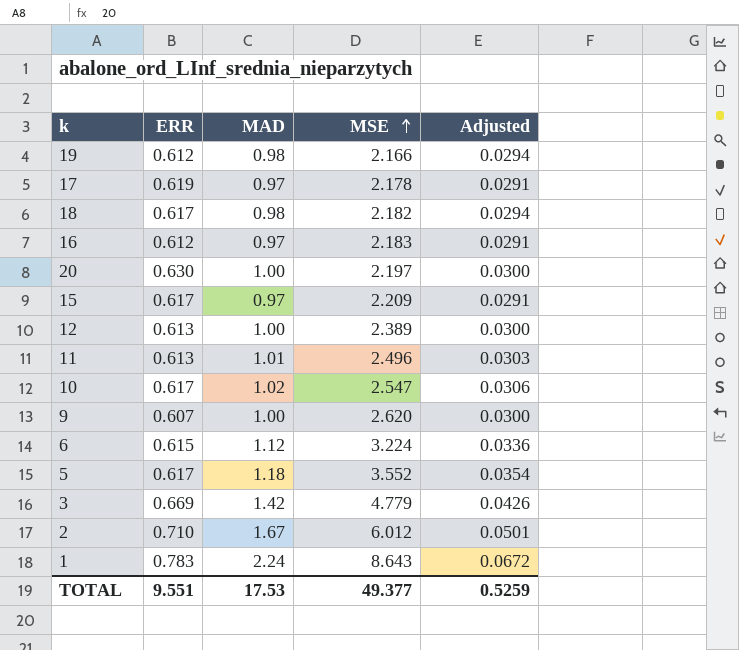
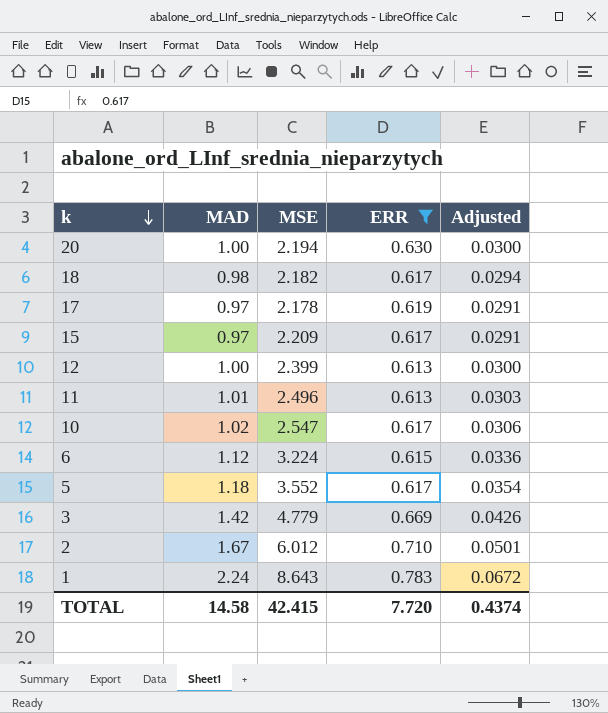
filter: none -> ERR >= 0.613
row order: MSE ascending -> k descending
column ERR | position: 2 -> 4
20 | MSE: 2.197 -> 2.194
12 | MSE: 2.389 -> 2.399
TOTAL | MAD: 17.53 -> 14.58
TOTAL | MSE: 49.377 -> 42.415
TOTAL | ERR: 9.551 -> 7.720
TOTAL | Adjusted: 0.5259 -> 0.4374

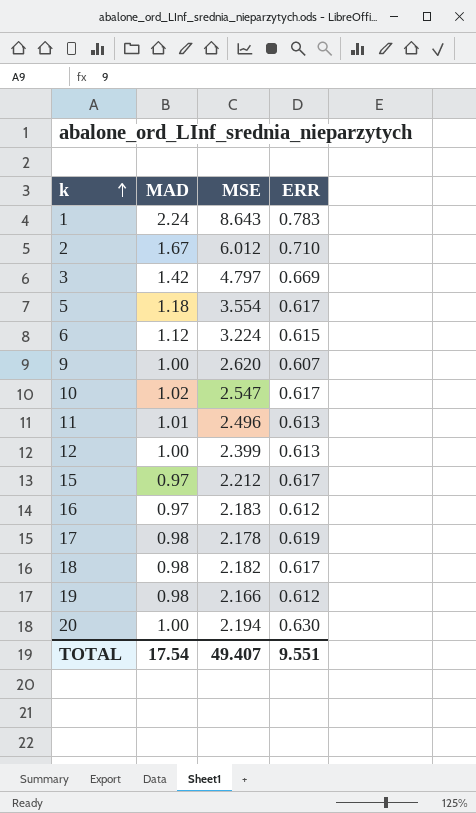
filter: ERR >= 0.613 -> none
row order: k descending -> k ascending
column Adjusted | formula: [MAD] * 0.03 -> none
3 | MSE: 4.779 -> 4.797
5 | MSE: 3.552 -> 3.554
15 | MSE: 2.209 -> 2.212
17 | MAD: 0.97 -> 0.98
TOTAL | MAD: 14.58 -> 17.54
TOTAL | MSE: 42.415 -> 49.407
TOTAL | ERR: 7.720 -> 9.551

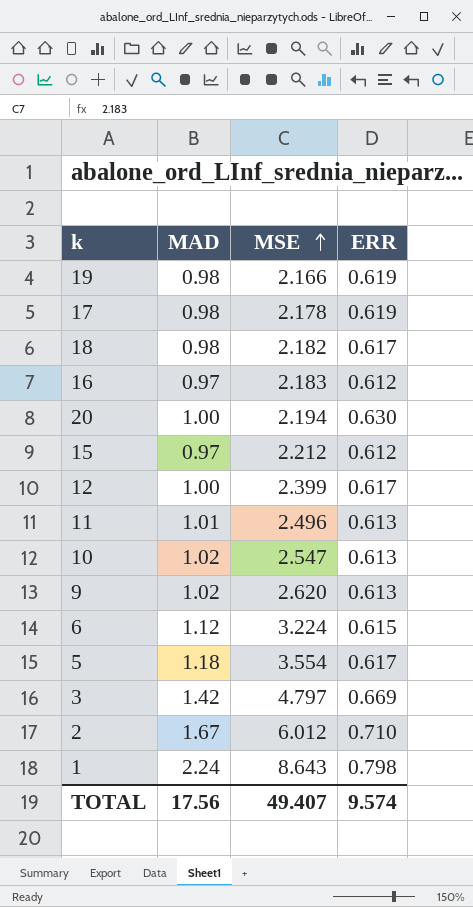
row order: k ascending -> MSE ascending
19 | ERR: 0.612 -> 0.619
15 | ERR: 0.617 -> 0.612
12 | ERR: 0.613 -> 0.617
10 | ERR: 0.617 -> 0.613
9 | MAD: 1.00 -> 1.02
9 | ERR: 0.607 -> 0.613
1 | ERR: 0.783 -> 0.798
TOTAL | MAD: 17.54 -> 17.56
TOTAL | ERR: 9.551 -> 9.574

